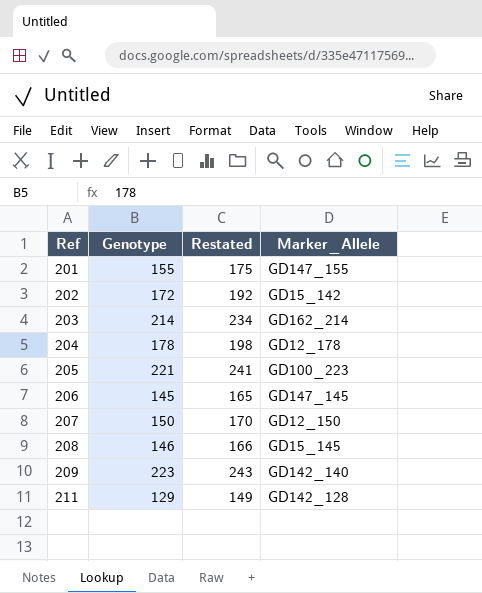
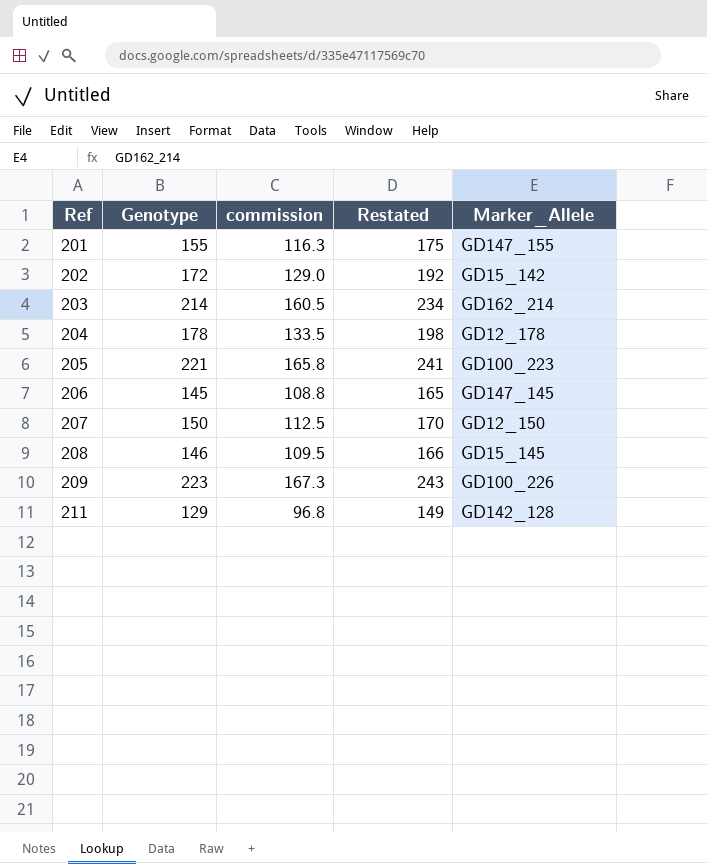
column commission | formula: none -> [Genotype] * 0.75
209 | Marker_Allele: GD142_140 -> GD100_226

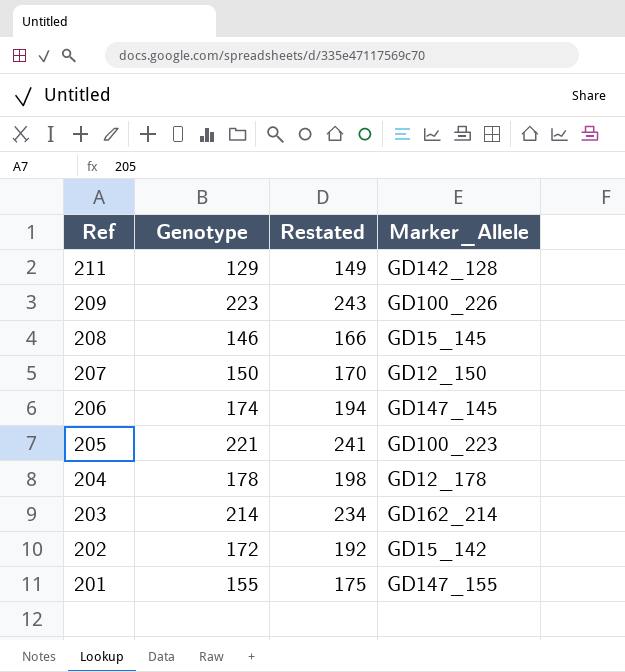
row order: Ref ascending -> Ref descending
column commission | formula: [Genotype] * 0.75 -> none
206 | Genotype: 145 -> 174
206 | Restated: 165 -> 194

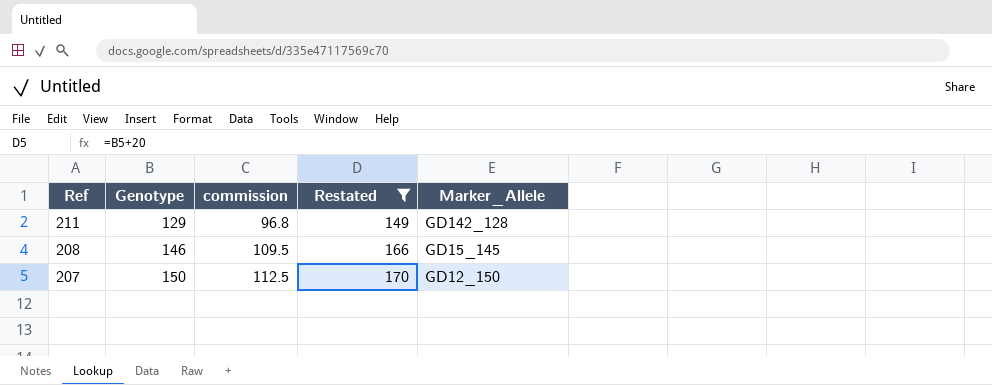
filter: none -> Restated <= 170
column commission | formula: none -> [Genotype] * 0.75

